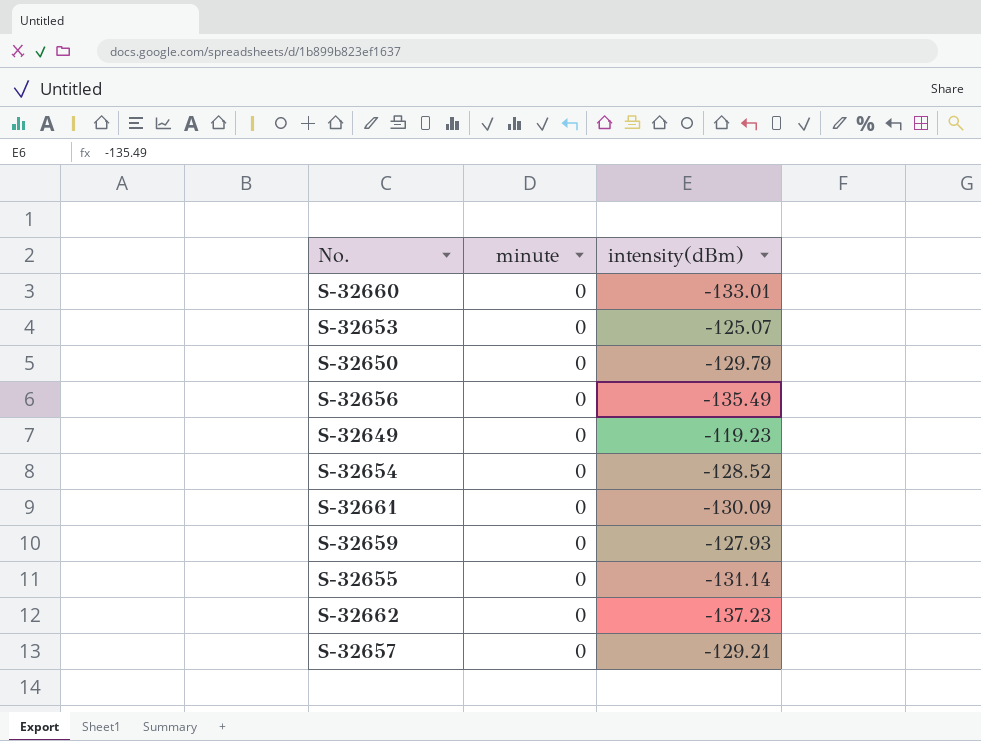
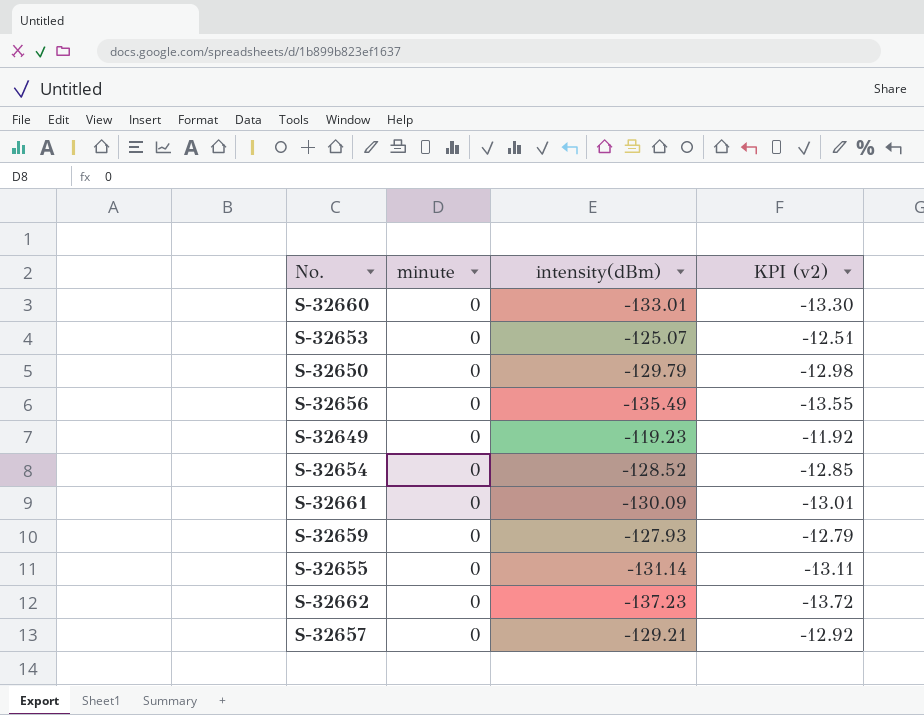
column KPI (v2) | formula: none -> [intensity(dBm)] * 0.1

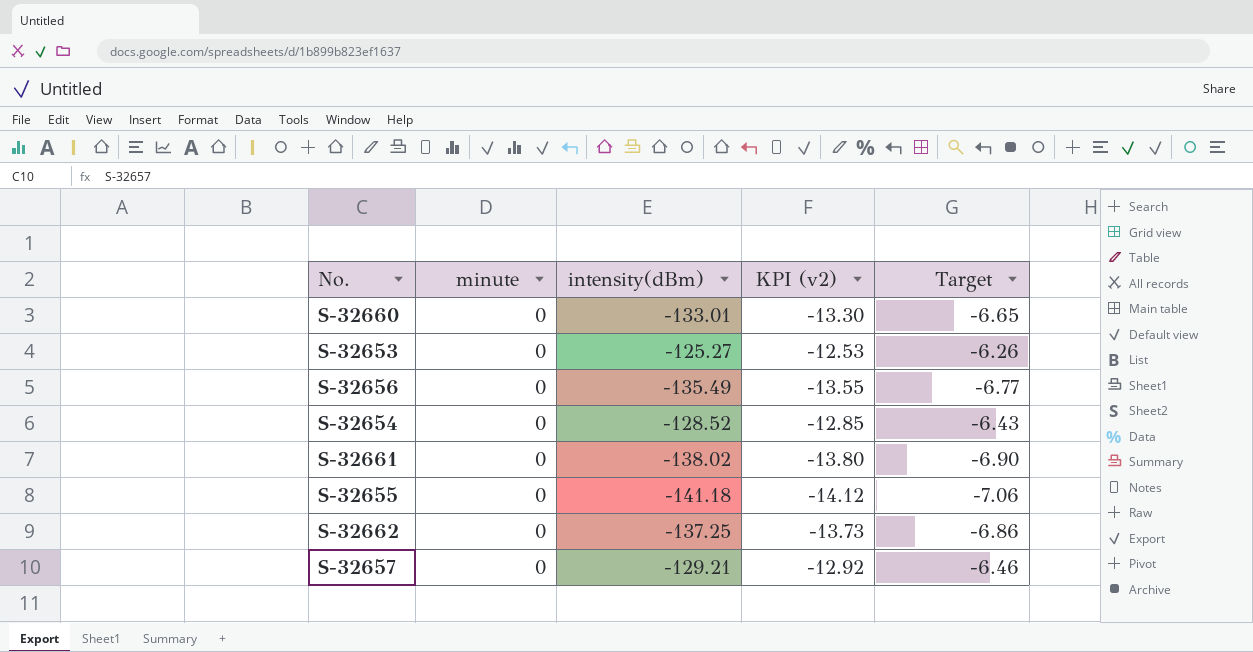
column Target | formula: none -> [intensity(dBm)] * 0.05
row S-32650: 0 | -129.79 | -12.98 -> none
row S-32649: 0 | -119.23 | -11.92 -> none
row S-32659: 0 | -127.93 | -12.79 -> none
S-32653 | intensity(dBm): -125.07 -> -125.27
S-32653 | KPI (v2): -12.51 -> -12.53
S-32661 | intensity(dBm): -130.09 -> -138.02
S-32661 | KPI (v2): -13.01 -> -13.80
S-32655 | intensity(dBm): -131.14 -> -141.18
S-32655 | KPI (v2): -13.11 -> -14.12
S-32662 | intensity(dBm): -137.23 -> -137.25
S-32662 | KPI (v2): -13.72 -> -13.73

